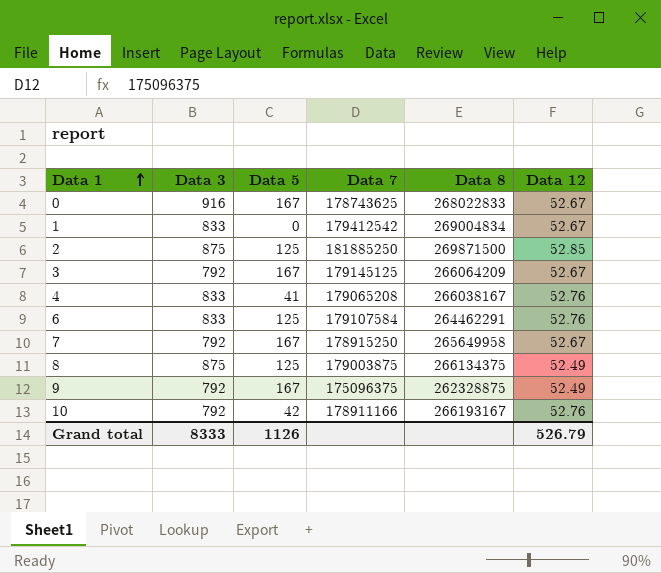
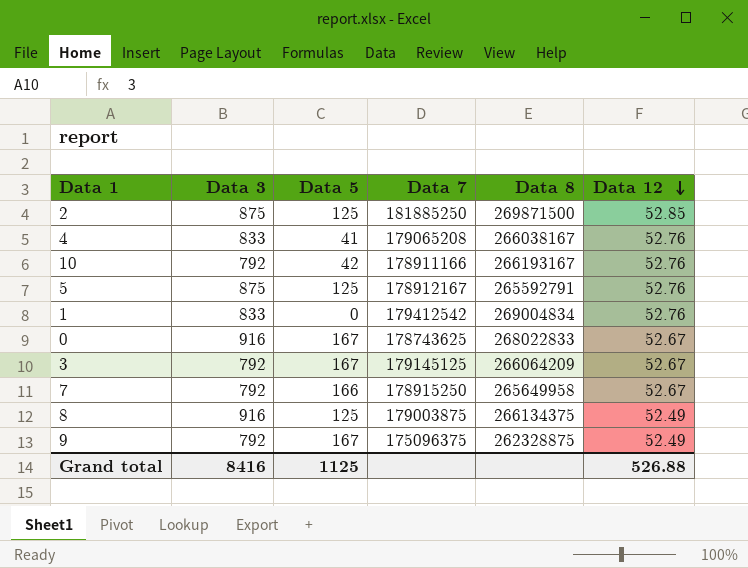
row order: Data 1 ascending -> Data 12 descending
row 6: 833 | 125 | 179107584 | 264462291 | 52.76 -> none
row 5: none -> 875 | 125 | 178912167 | 265592791 | 52.76
1 | Data 12: 52.67 -> 52.76
7 | Data 5: 167 -> 166
8 | Data 3: 875 -> 916
Grand total | Data 3: 8333 -> 8416
Grand total | Data 5: 1126 -> 1125
Grand total | Data 12: 526.79 -> 526.88

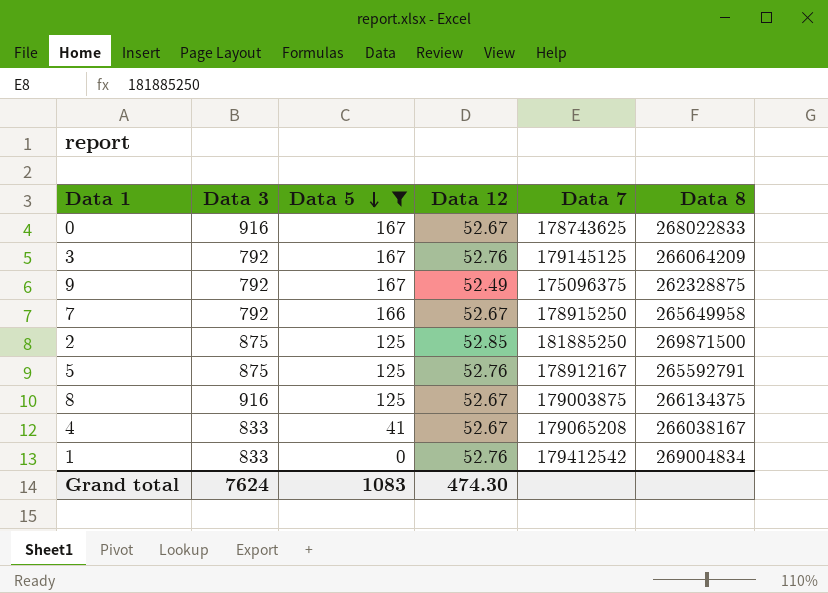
filter: none -> Data 5 != 42
row order: Data 12 descending -> Data 5 descending
column Data 12 | position: 6 -> 4
3 | Data 12: 52.67 -> 52.76
8 | Data 12: 52.49 -> 52.67
4 | Data 12: 52.76 -> 52.67
Grand total | Data 3: 8416 -> 7624
Grand total | Data 5: 1125 -> 1083
Grand total | Data 12: 526.88 -> 474.30

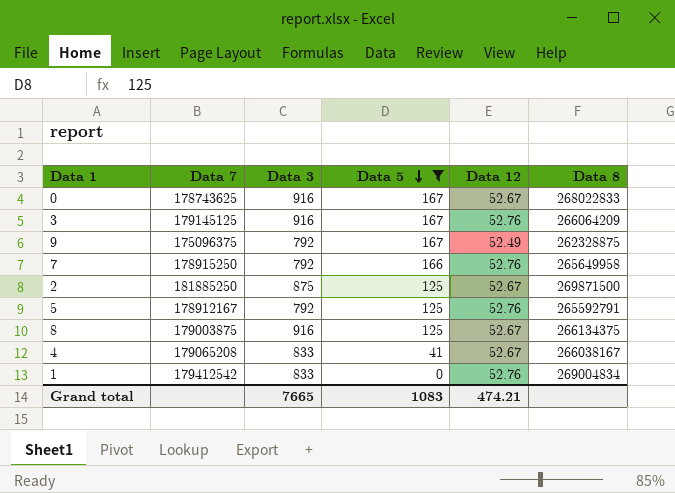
column Data 7 | position: 5 -> 2
3 | Data 3: 792 -> 916
7 | Data 12: 52.67 -> 52.76
2 | Data 12: 52.85 -> 52.67
5 | Data 3: 875 -> 792
Grand total | Data 3: 7624 -> 7665
Grand total | Data 12: 474.30 -> 474.21

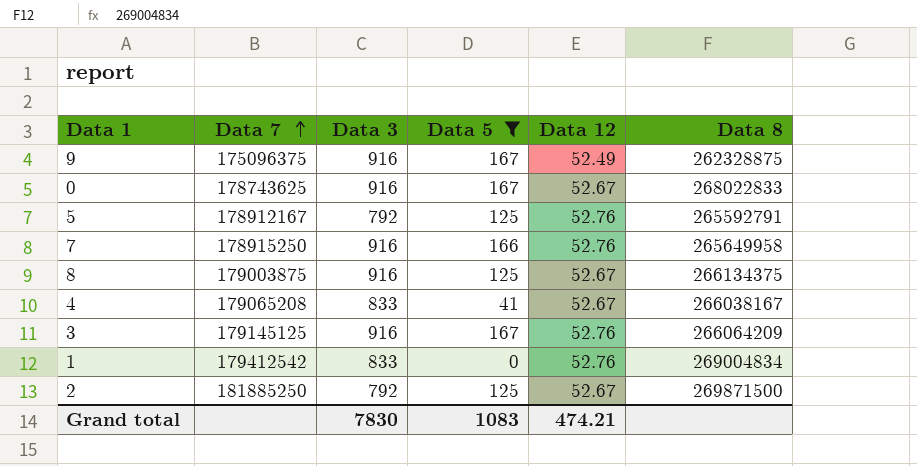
row order: Data 5 descending -> Data 7 ascending
9 | Data 3: 792 -> 916
7 | Data 3: 792 -> 916
2 | Data 3: 875 -> 792
Grand total | Data 3: 7665 -> 7830

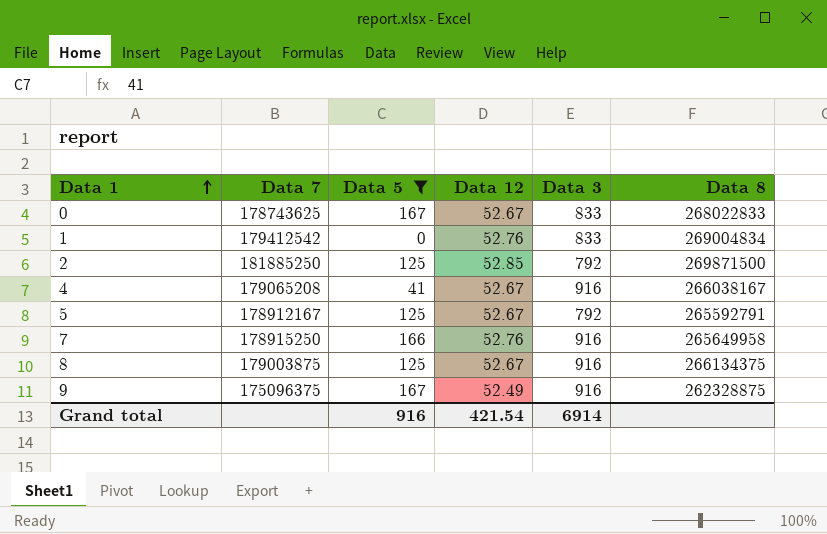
row order: Data 7 ascending -> Data 1 ascending
column Data 3 | position: 3 -> 5
row 3: 179145125 | 916 | 167 | 52.76 | 266064209 -> none
0 | Data 3: 916 -> 833
2 | Data 12: 52.67 -> 52.85
4 | Data 3: 833 -> 916
5 | Data 12: 52.76 -> 52.67
Grand total | Data 5: 1083 -> 916
Grand total | Data 12: 474.21 -> 421.54
Grand total | Data 3: 7830 -> 6914

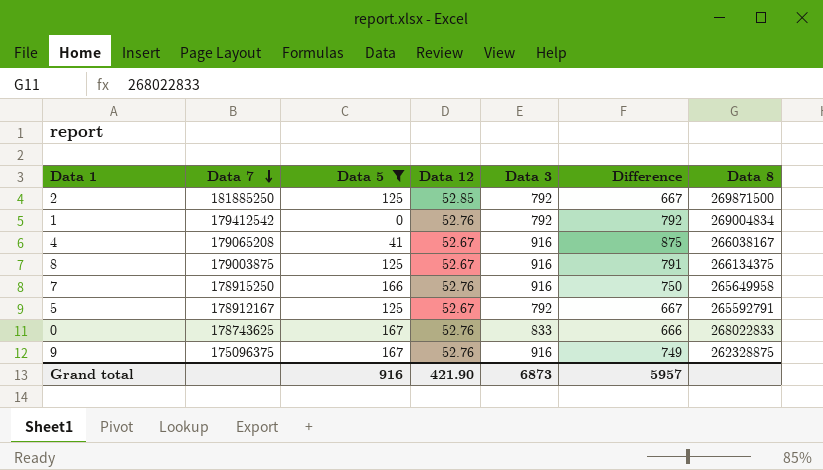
row order: Data 1 ascending -> Data 7 descending
column Difference | formula: none -> [Data 3] - [Data 5]
1 | Data 3: 833 -> 792
0 | Data 12: 52.67 -> 52.76
9 | Data 12: 52.49 -> 52.76
Grand total | Data 12: 421.54 -> 421.90
Grand total | Data 3: 6914 -> 6873

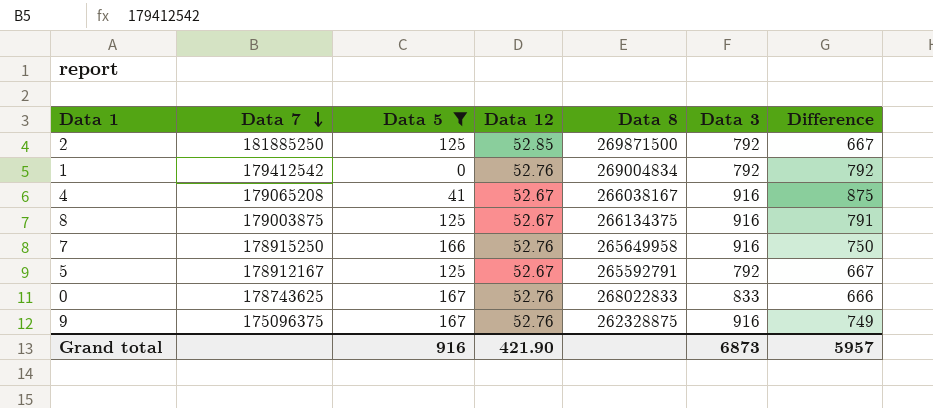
column Data 8 | position: 7 -> 5

